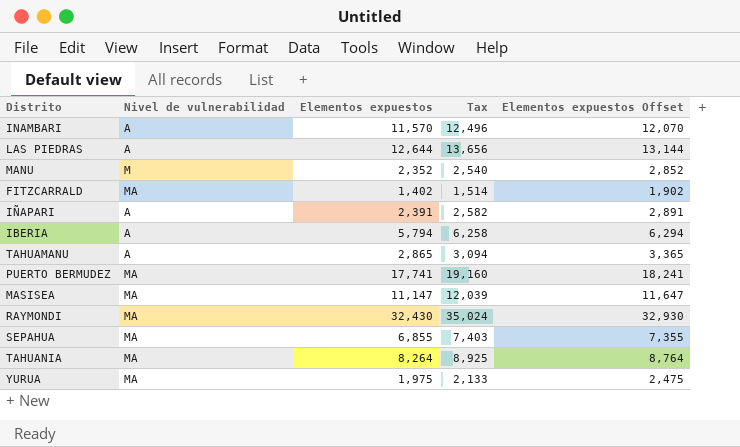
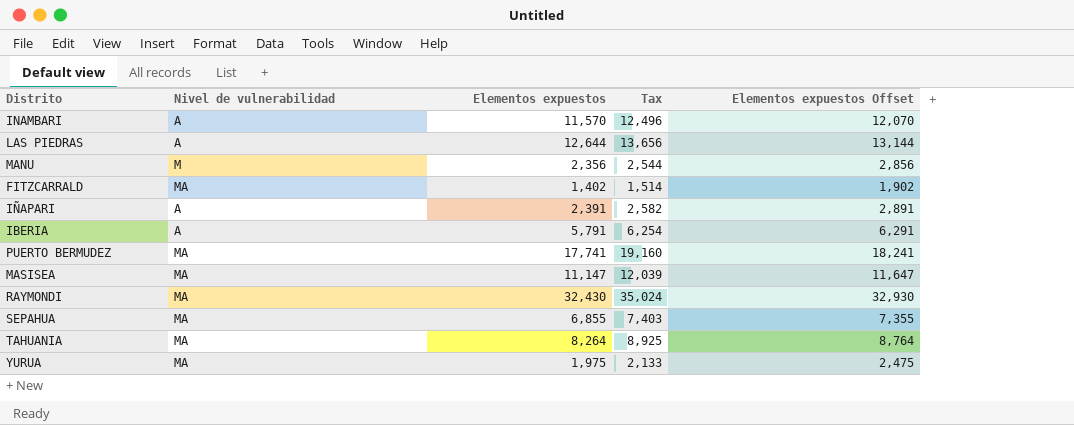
row TAHUAMANU: A | 2,865 | 3,094 | 3,365 -> none
MANU | Elementos expuestos: 2,352 -> 2,356
MANU | Tax: 2,540 -> 2,544
MANU | Elementos expuestos Offset: 2,852 -> 2,856
IBERIA | Elementos expuestos: 5,794 -> 5,791
IBERIA | Tax: 6,258 -> 6,254
IBERIA | Elementos expuestos Offset: 6,294 -> 6,291

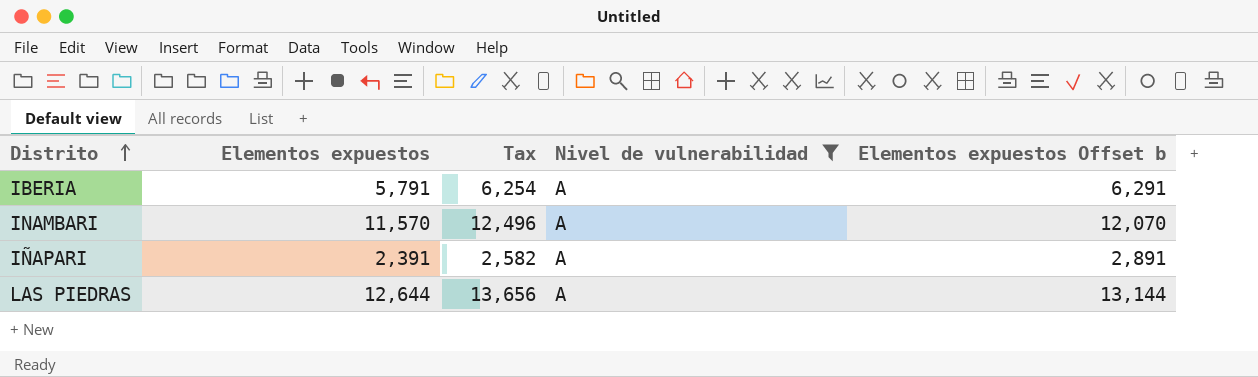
filter: none -> Nivel de vulnerabilidad = A
row order: none -> Distrito ascending
column Nivel de vulnerabilidad | position: 2 -> 4
column name: Elementos expuestos Offset -> Elementos expuestos Offset b

